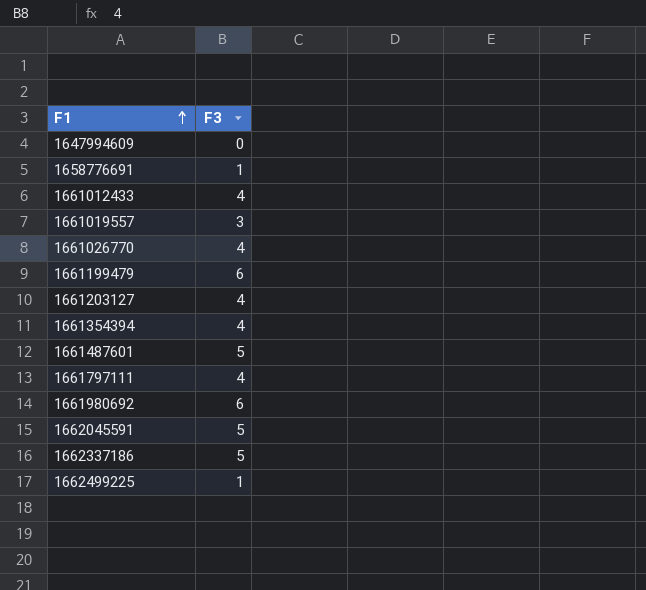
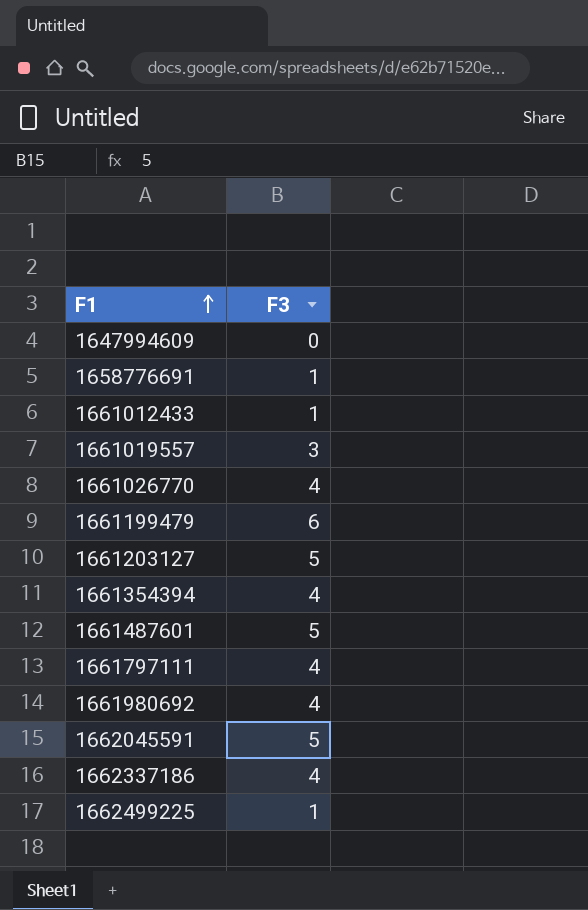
1661012433 | F3: 4 -> 1
1661203127 | F3: 4 -> 5
1661980692 | F3: 6 -> 4
1662337186 | F3: 5 -> 4

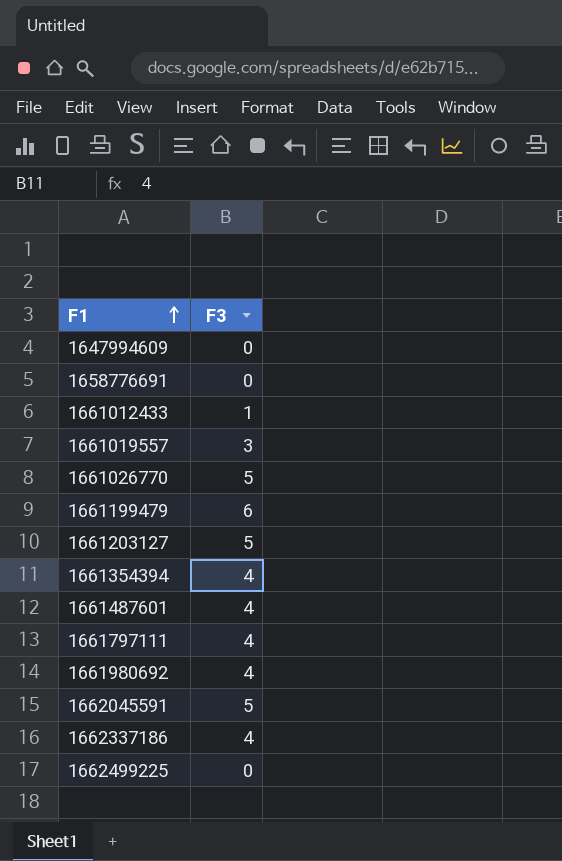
1658776691 | F3: 1 -> 0
1661026770 | F3: 4 -> 5
1661487601 | F3: 5 -> 4
1662499225 | F3: 1 -> 0

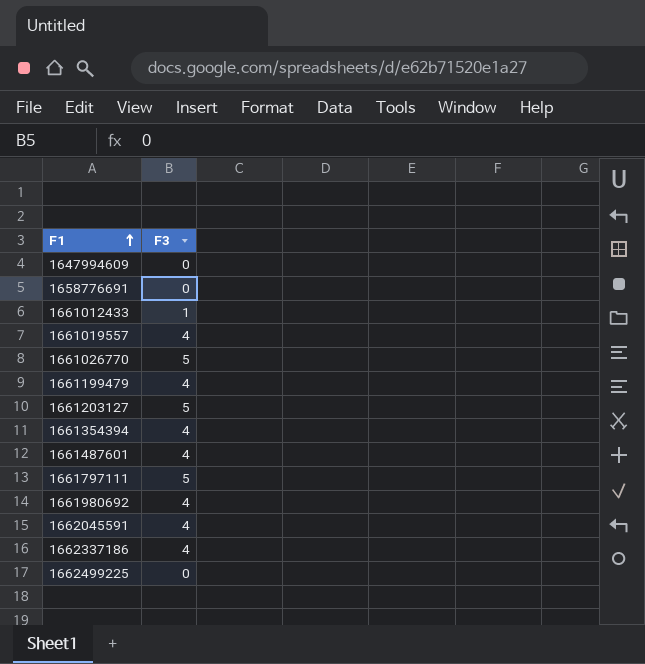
1661019557 | F3: 3 -> 4
1661199479 | F3: 6 -> 4
1661797111 | F3: 4 -> 5
1662045591 | F3: 5 -> 4

